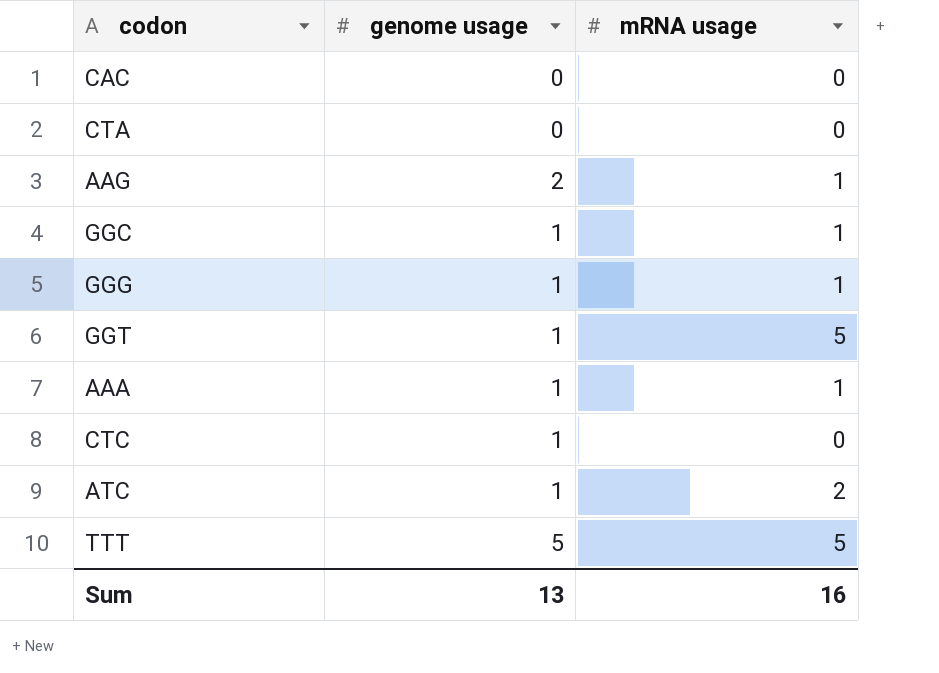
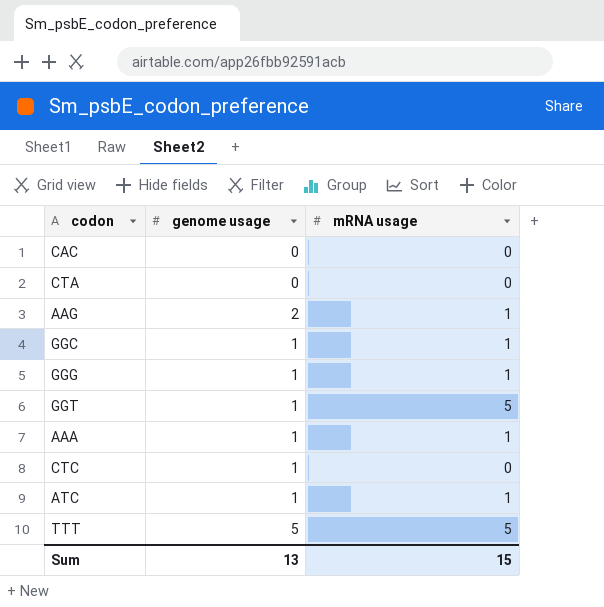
ATC | mRNA usage: 2 -> 1
Sum | mRNA usage: 16 -> 15

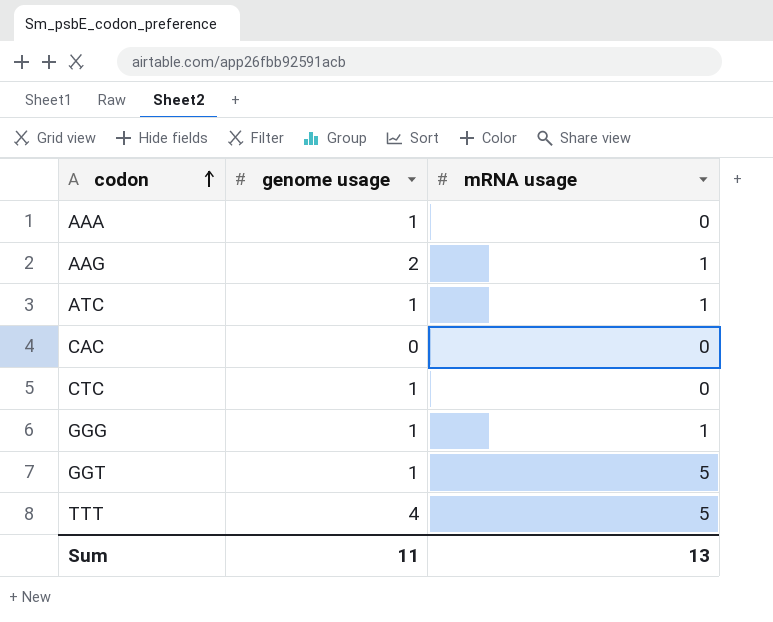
row order: none -> codon ascending
row CTA: 0 | 0 -> none
row GGC: 1 | 1 -> none
AAA | mRNA usage: 1 -> 0
TTT | genome usage: 5 -> 4
Sum | genome usage: 13 -> 11
Sum | mRNA usage: 15 -> 13

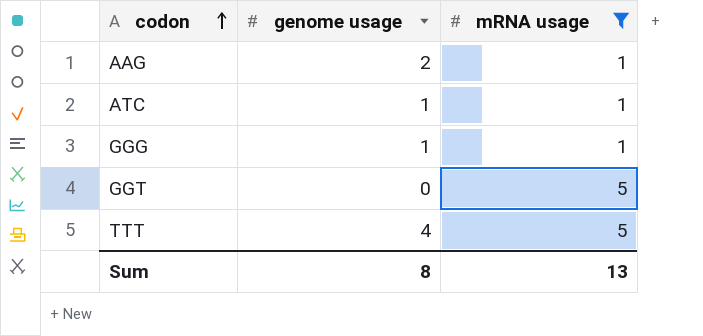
filter: none -> mRNA usage != 0
GGT | genome usage: 1 -> 0
Sum | genome usage: 11 -> 8

